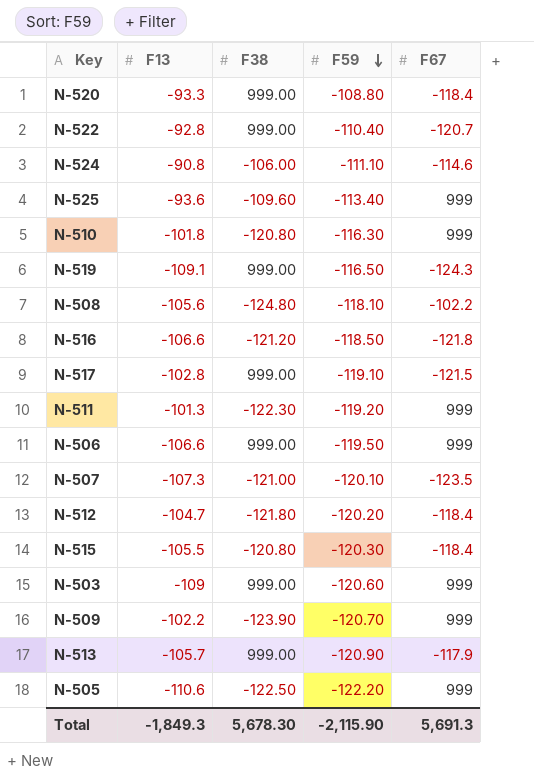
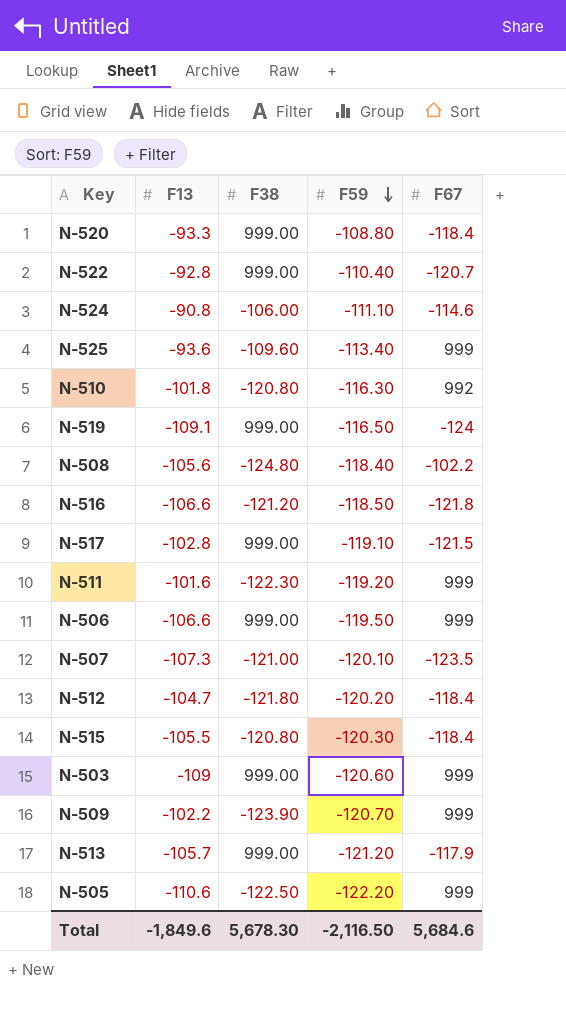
N-510 | F67: 999 -> 992
N-519 | F67: -124.3 -> -124
N-508 | F59: -118.10 -> -118.40
N-511 | F13: -101.3 -> -101.6
N-513 | F59: -120.90 -> -121.20
Total | F13: -1,849.3 -> -1,849.6
Total | F59: -2,115.90 -> -2,116.50
Total | F67: 5,691.3 -> 5,684.6

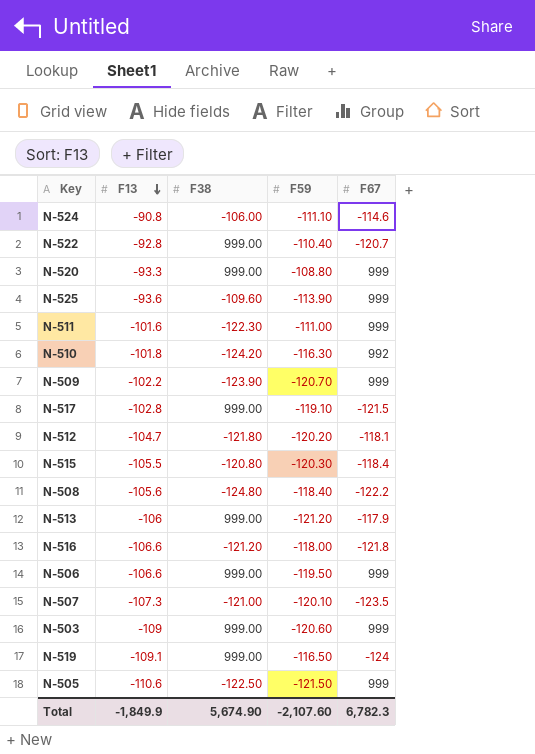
row order: F59 descending -> F13 descending
N-520 | F67: -118.4 -> 999
N-525 | F59: -113.40 -> -113.90
N-511 | F59: -119.20 -> -111.00
N-510 | F38: -120.80 -> -124.20
N-512 | F67: -118.4 -> -118.1
N-508 | F67: -102.2 -> -122.2
N-513 | F13: -105.7 -> -106
N-516 | F59: -118.50 -> -118.00
N-505 | F59: -122.20 -> -121.50
Total | F13: -1,849.6 -> -1,849.9
Total | F38: 5,678.30 -> 5,674.90
Total | F59: -2,116.50 -> -2,107.60
Total | F67: 5,684.6 -> 6,782.3

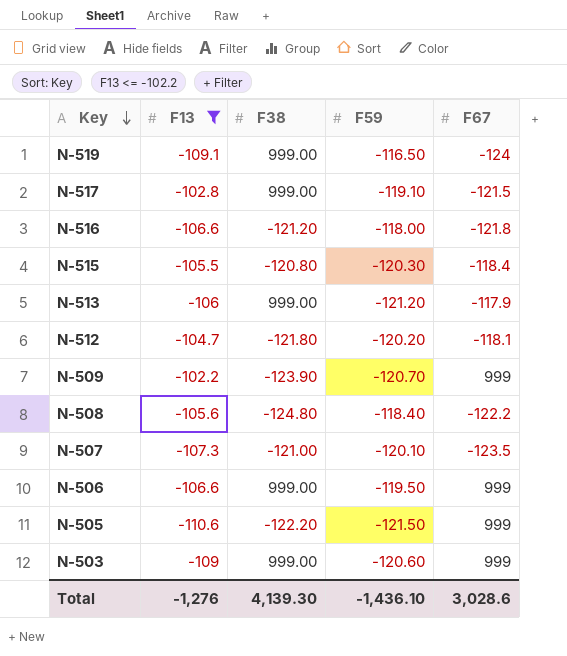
filter: none -> F13 <= -102.2
row order: F13 descending -> Key descending
N-505 | F38: -122.50 -> -122.20
Total | F13: -1,849.9 -> -1,276
Total | F38: 5,674.90 -> 4,139.30
Total | F59: -2,107.60 -> -1,436.10
Total | F67: 6,782.3 -> 3,028.6

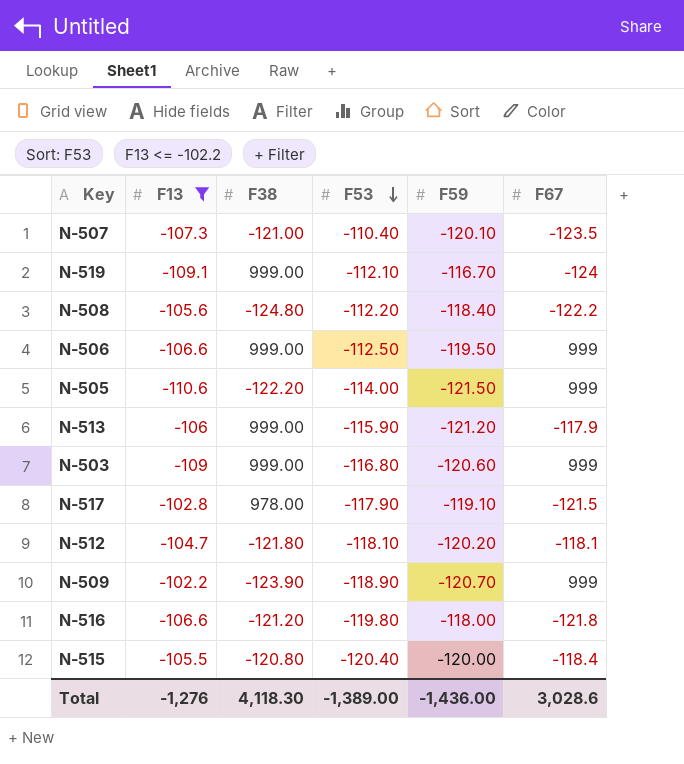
row order: Key descending -> F53 descending
column F53 | position: none -> 4
N-519 | F59: -116.50 -> -116.70
N-517 | F38: 999.00 -> 978.00
N-515 | F59: -120.30 -> -120.00
Total | F38: 4,139.30 -> 4,118.30
Total | F59: -1,436.10 -> -1,436.00

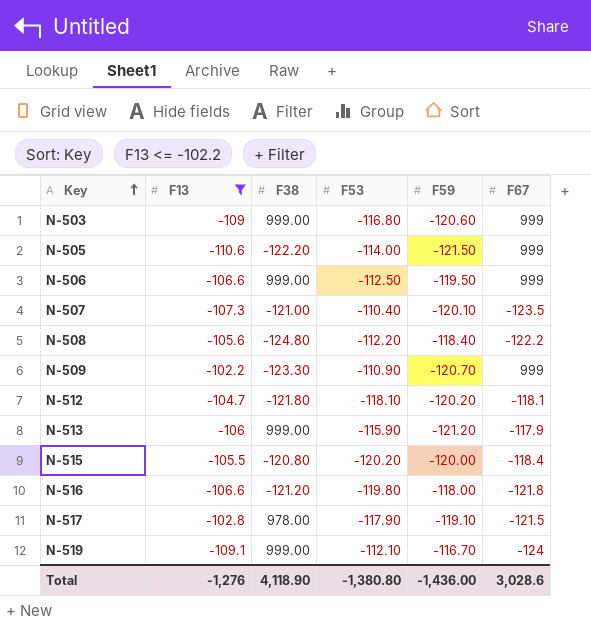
row order: F53 descending -> Key ascending
N-509 | F38: -123.90 -> -123.30
N-509 | F53: -118.90 -> -110.90
N-515 | F53: -120.40 -> -120.20
Total | F38: 4,118.30 -> 4,118.90
Total | F53: -1,389.00 -> -1,380.80

